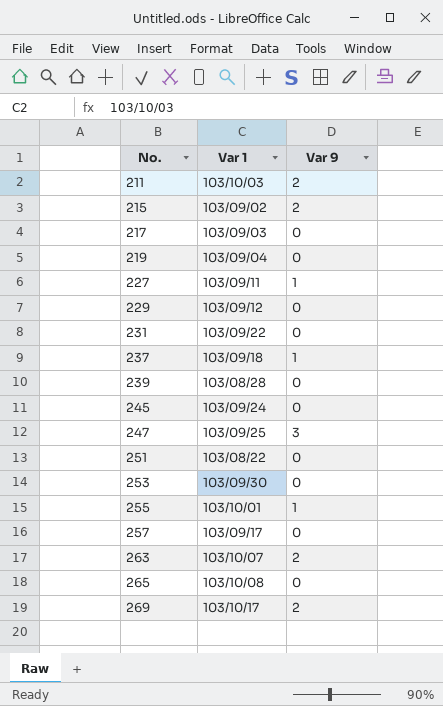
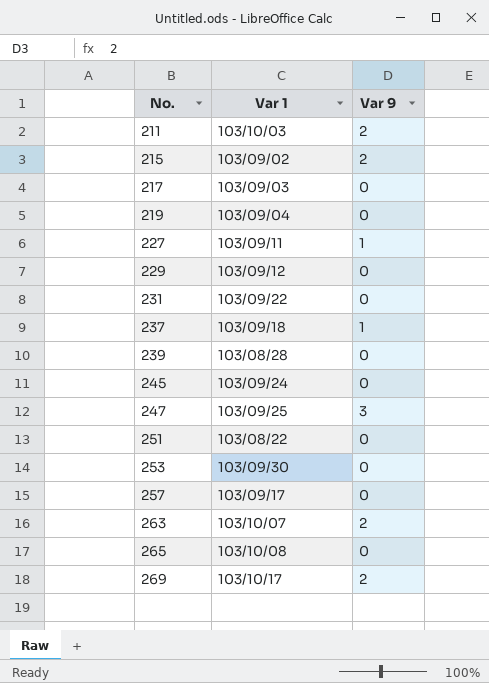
row 255: 103/10/01 | 1 -> none

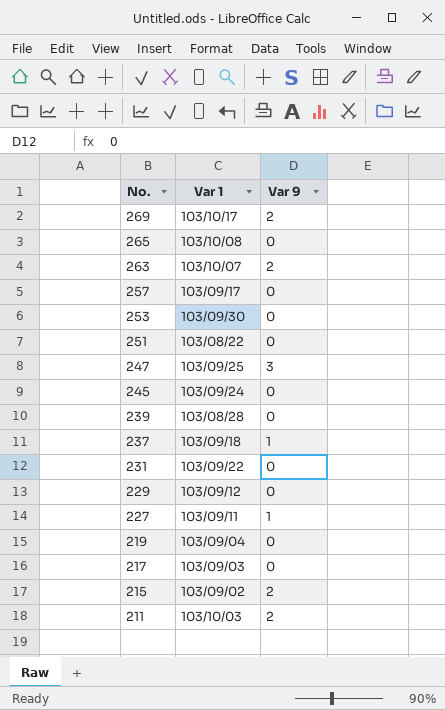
row order: No. ascending -> No. descending

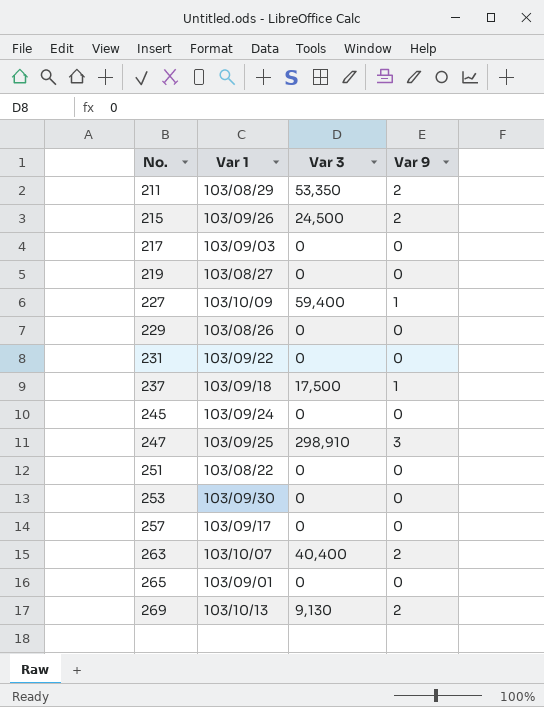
row order: No. descending -> No. ascending
column Var 3 | position: none -> 3
row 239: 103/08/28 | 0 -> none
211 | Var 1: 103/10/03 -> 103/08/29
215 | Var 1: 103/09/02 -> 103/09/26
219 | Var 1: 103/09/04 -> 103/08/27
227 | Var 1: 103/09/11 -> 103/10/09
229 | Var 1: 103/09/12 -> 103/08/26
265 | Var 1: 103/10/08 -> 103/09/01
269 | Var 1: 103/10/17 -> 103/10/13

